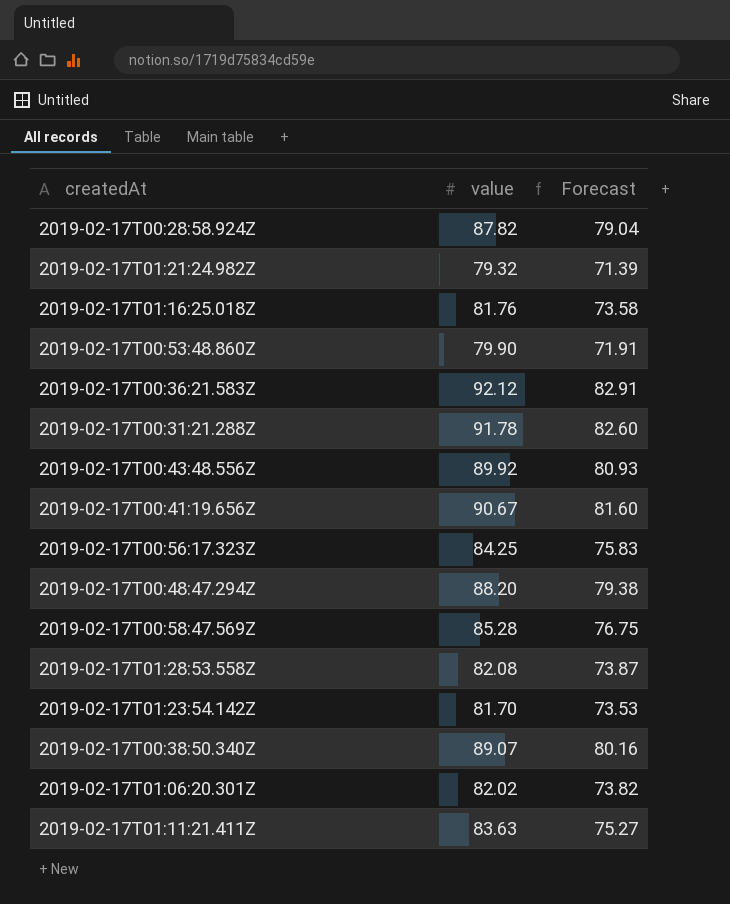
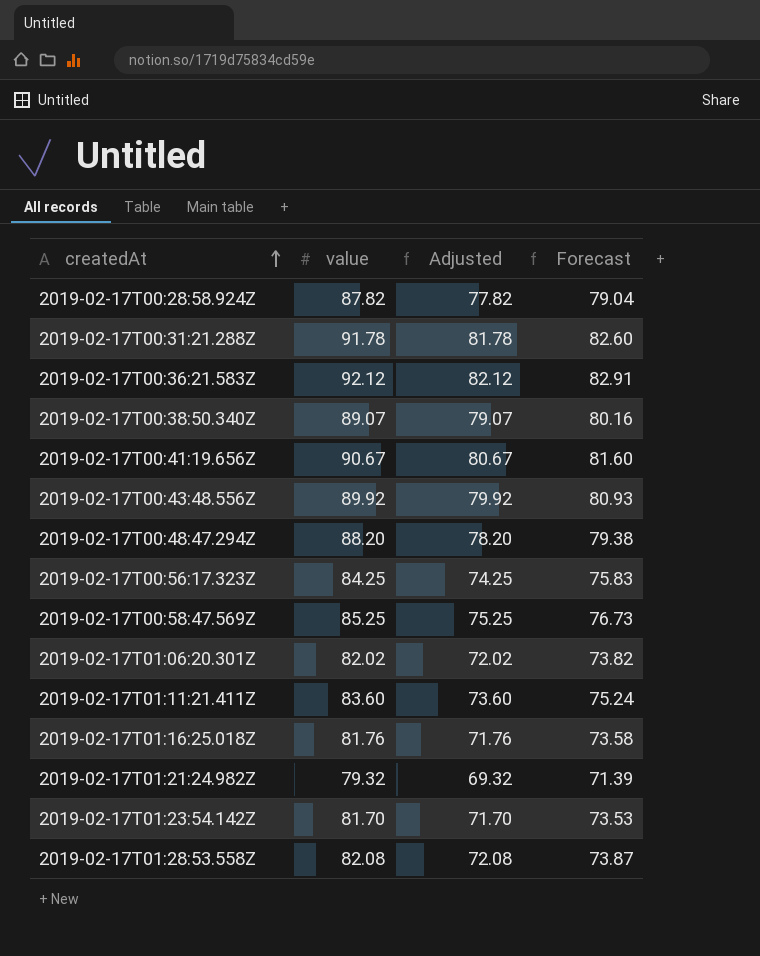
row order: none -> createdAt ascending
column Adjusted | formula: none -> [value] - 10
row 2019-02-17T00:53:48.860Z: 79.90 | 71.91 -> none
2019-02-17T00:58:47.569Z | value: 85.28 -> 85.25
2019-02-17T00:58:47.569Z | Forecast: 76.75 -> 76.73
2019-02-17T01:11:21.411Z | value: 83.63 -> 83.60
2019-02-17T01:11:21.411Z | Forecast: 75.27 -> 75.24

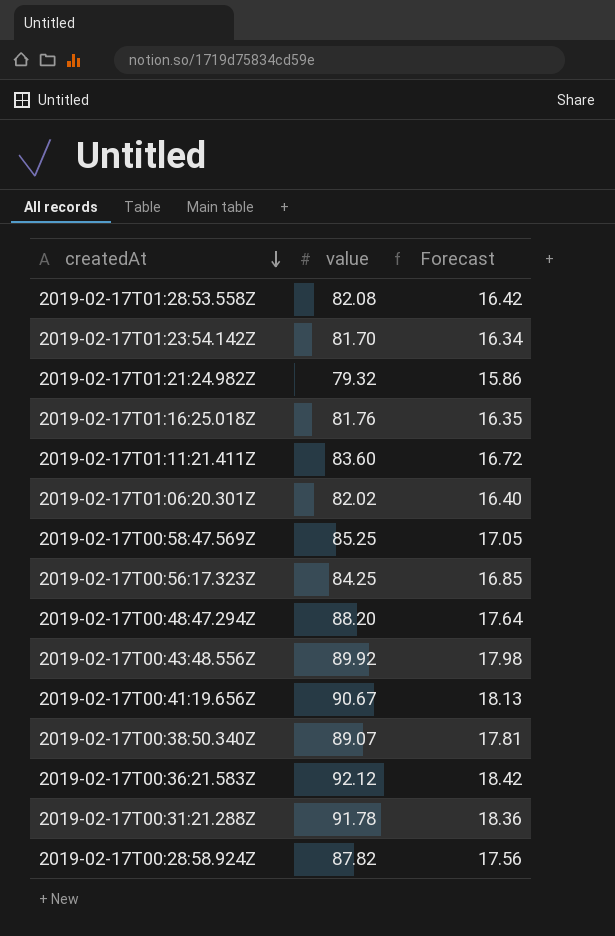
row order: createdAt ascending -> createdAt descending
column Adjusted | formula: [value] - 10 -> none
column Forecast | formula: [value] * 0.9 -> [value] * 0.2

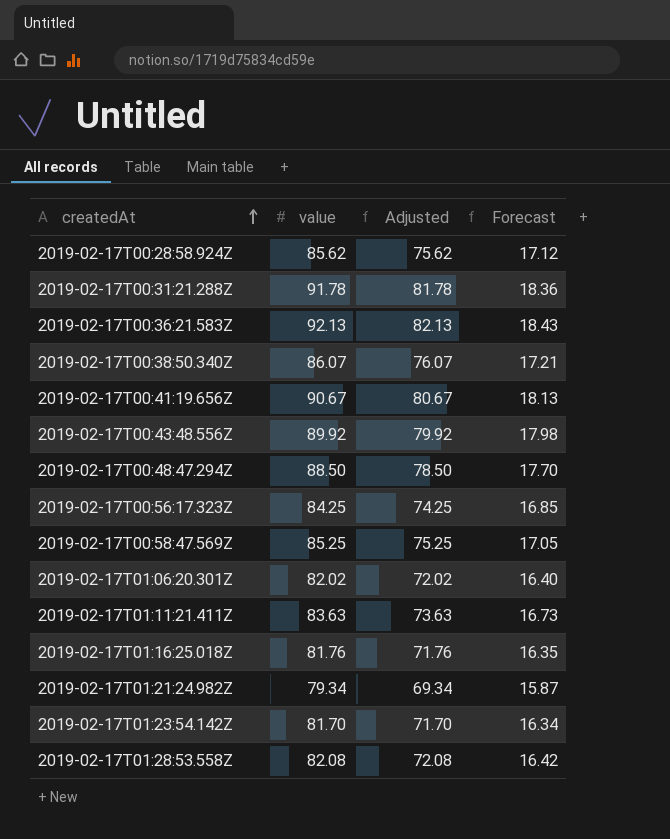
row order: createdAt descending -> createdAt ascending
column Adjusted | formula: none -> [value] - 10
2019-02-17T00:28:58.924Z | value: 87.82 -> 85.62
2019-02-17T00:28:58.924Z | Forecast: 17.56 -> 17.12
2019-02-17T00:36:21.583Z | value: 92.12 -> 92.13
2019-02-17T00:36:21.583Z | Forecast: 18.42 -> 18.43
2019-02-17T00:38:50.340Z | value: 89.07 -> 86.07
2019-02-17T00:38:50.340Z | Forecast: 17.81 -> 17.21
2019-02-17T00:48:47.294Z | value: 88.20 -> 88.50
2019-02-17T00:48:47.294Z | Forecast: 17.64 -> 17.70
2019-02-17T01:11:21.411Z | value: 83.60 -> 83.63
2019-02-17T01:11:21.411Z | Forecast: 16.72 -> 16.73
2019-02-17T01:21:24.982Z | value: 79.32 -> 79.34
2019-02-17T01:21:24.982Z | Forecast: 15.86 -> 15.87

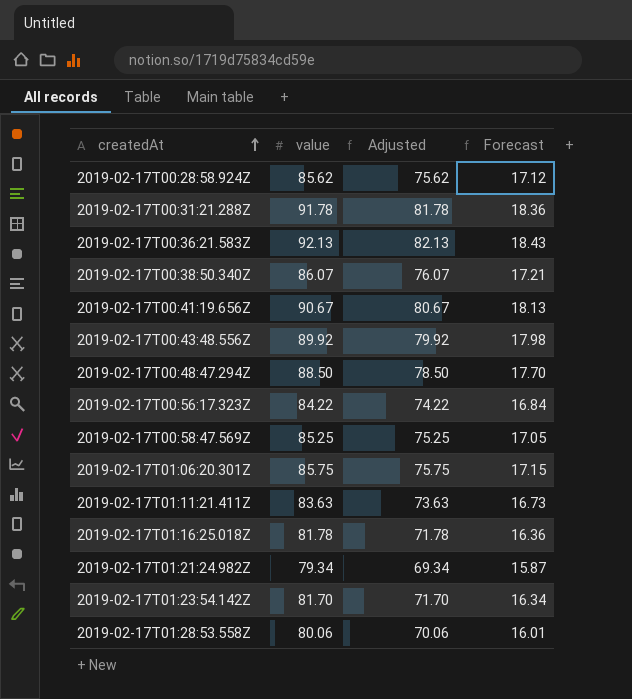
2019-02-17T00:56:17.323Z | value: 84.25 -> 84.22
2019-02-17T00:56:17.323Z | Adjusted: 74.25 -> 74.22
2019-02-17T00:56:17.323Z | Forecast: 16.85 -> 16.84
2019-02-17T01:06:20.301Z | value: 82.02 -> 85.75
2019-02-17T01:06:20.301Z | Adjusted: 72.02 -> 75.75
2019-02-17T01:06:20.301Z | Forecast: 16.40 -> 17.15
2019-02-17T01:16:25.018Z | value: 81.76 -> 81.78
2019-02-17T01:16:25.018Z | Adjusted: 71.76 -> 71.78
2019-02-17T01:16:25.018Z | Forecast: 16.35 -> 16.36
2019-02-17T01:28:53.558Z | value: 82.08 -> 80.06
2019-02-17T01:28:53.558Z | Adjusted: 72.08 -> 70.06
2019-02-17T01:28:53.558Z | Forecast: 16.42 -> 16.01

